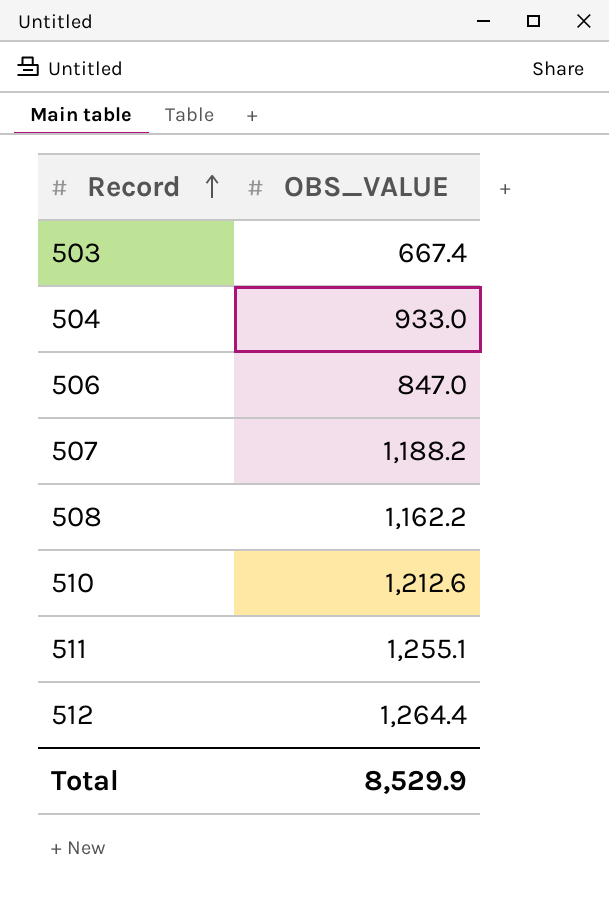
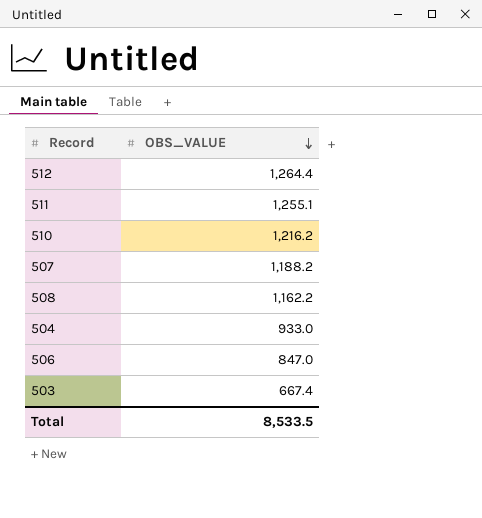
row order: Record ascending -> OBS_VALUE descending
510 | OBS_VALUE: 1,212.6 -> 1,216.2
Total | OBS_VALUE: 8,529.9 -> 8,533.5

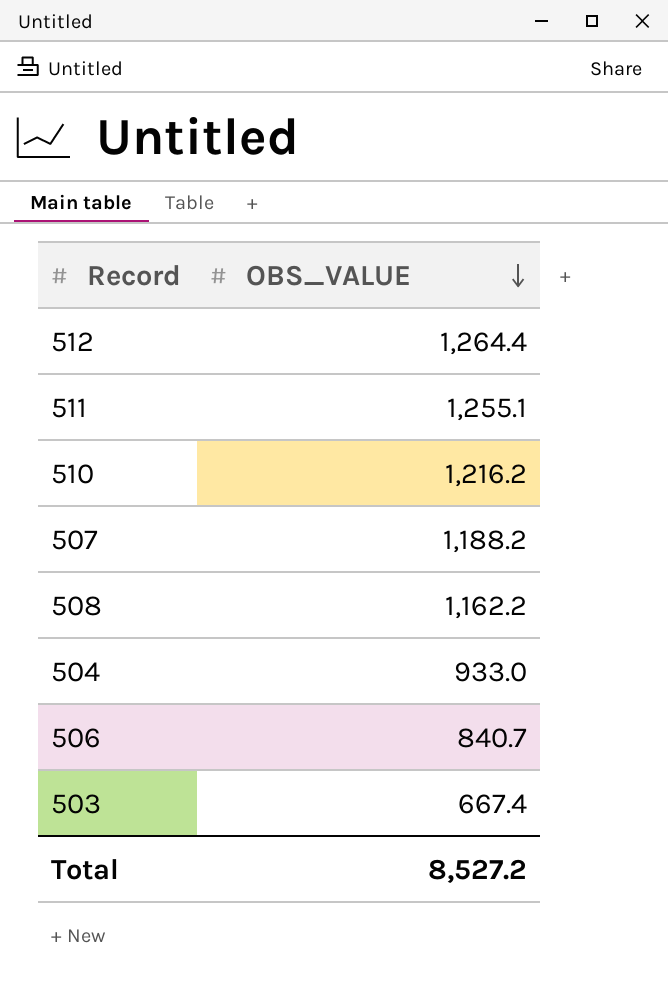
506 | OBS_VALUE: 847.0 -> 840.7
Total | OBS_VALUE: 8,533.5 -> 8,527.2

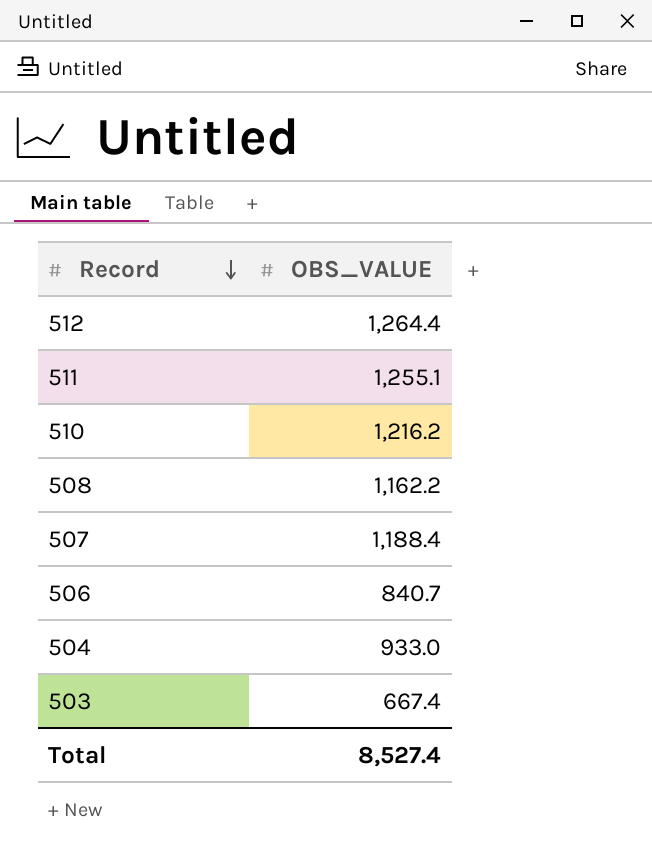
row order: OBS_VALUE descending -> Record descending
507 | OBS_VALUE: 1,188.2 -> 1,188.4
Total | OBS_VALUE: 8,527.2 -> 8,527.4

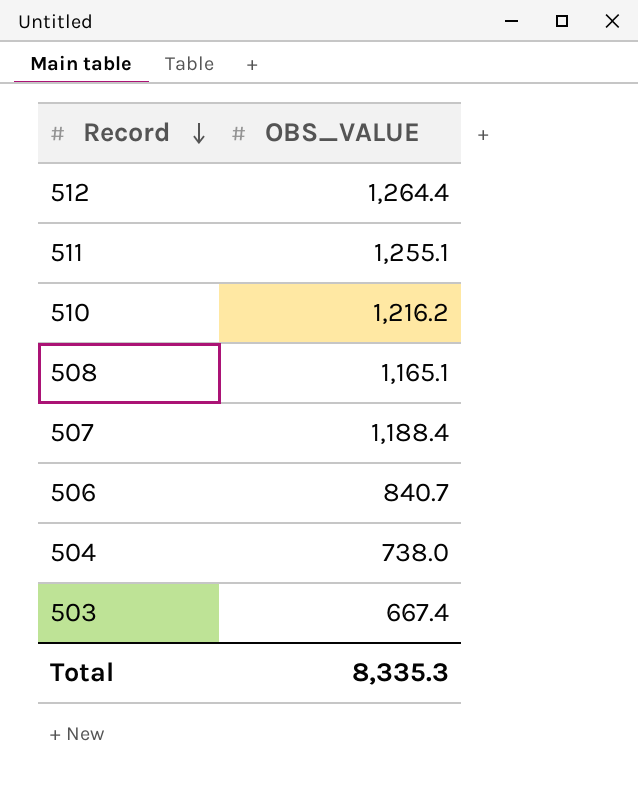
508 | OBS_VALUE: 1,162.2 -> 1,165.1
504 | OBS_VALUE: 933.0 -> 738.0
Total | OBS_VALUE: 8,527.4 -> 8,335.3

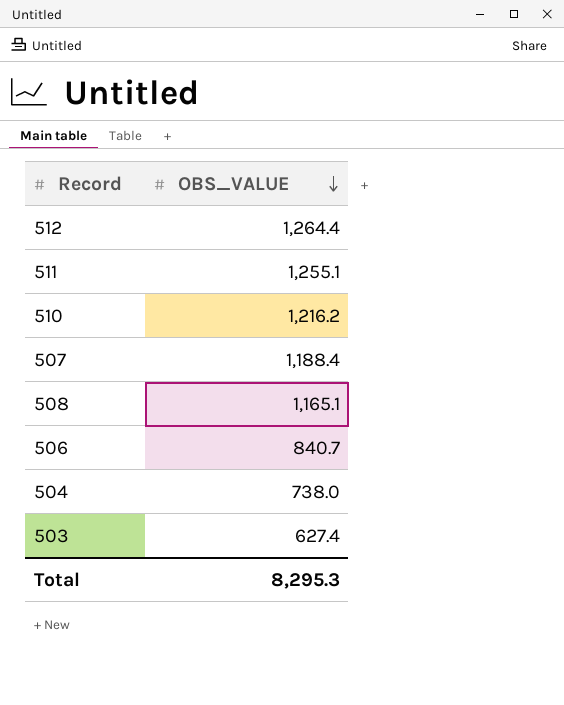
row order: Record descending -> OBS_VALUE descending
503 | OBS_VALUE: 667.4 -> 627.4
Total | OBS_VALUE: 8,335.3 -> 8,295.3

